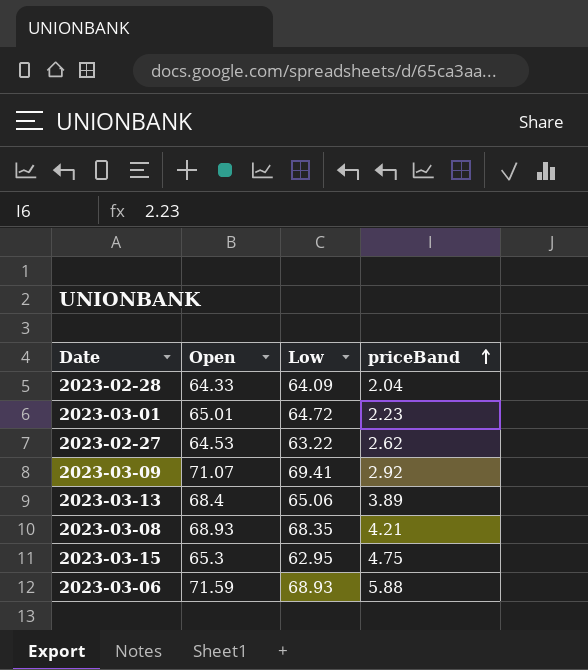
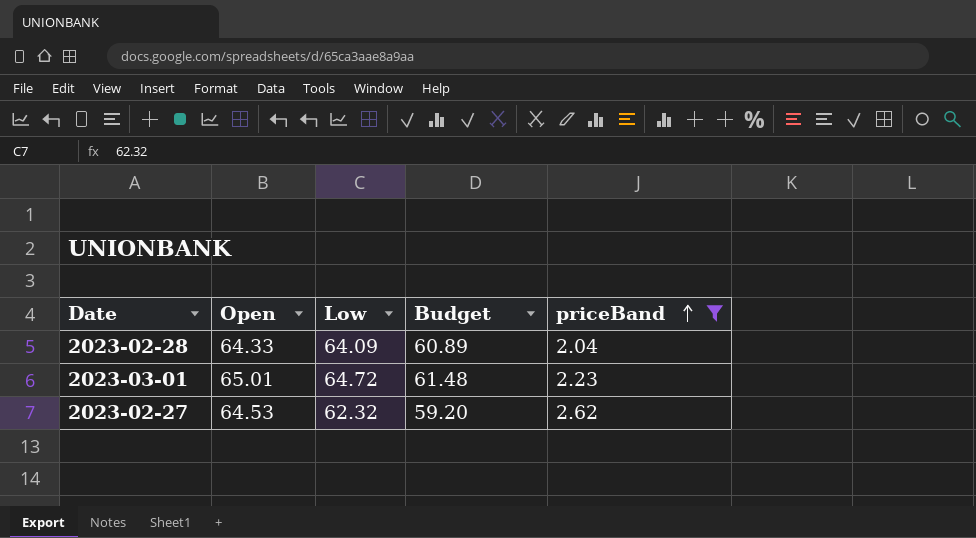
filter: none -> priceBand <= 2.62
column Budget | formula: none -> [Low] * 0.95
2023-02-27 | Low: 63.22 -> 62.32

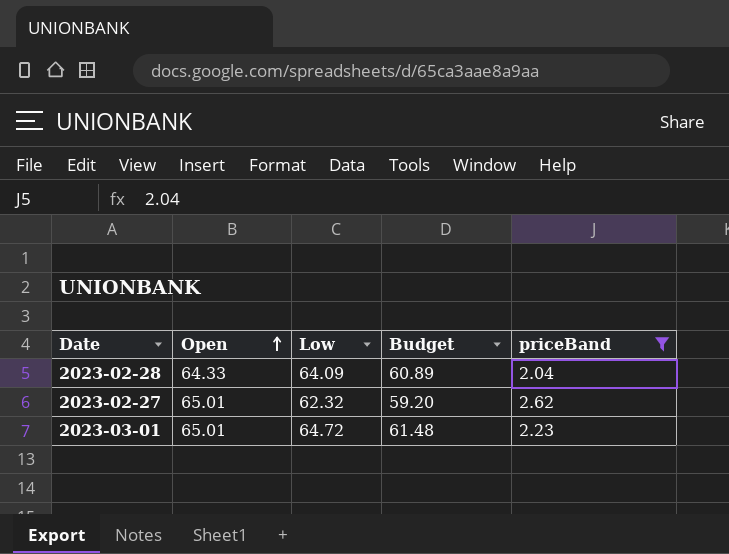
row order: priceBand ascending -> Open ascending
2023-02-27 | Open: 64.53 -> 65.01

